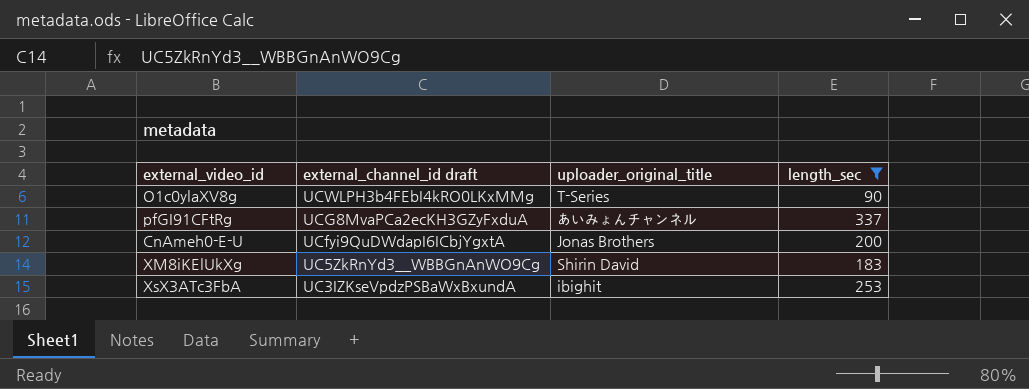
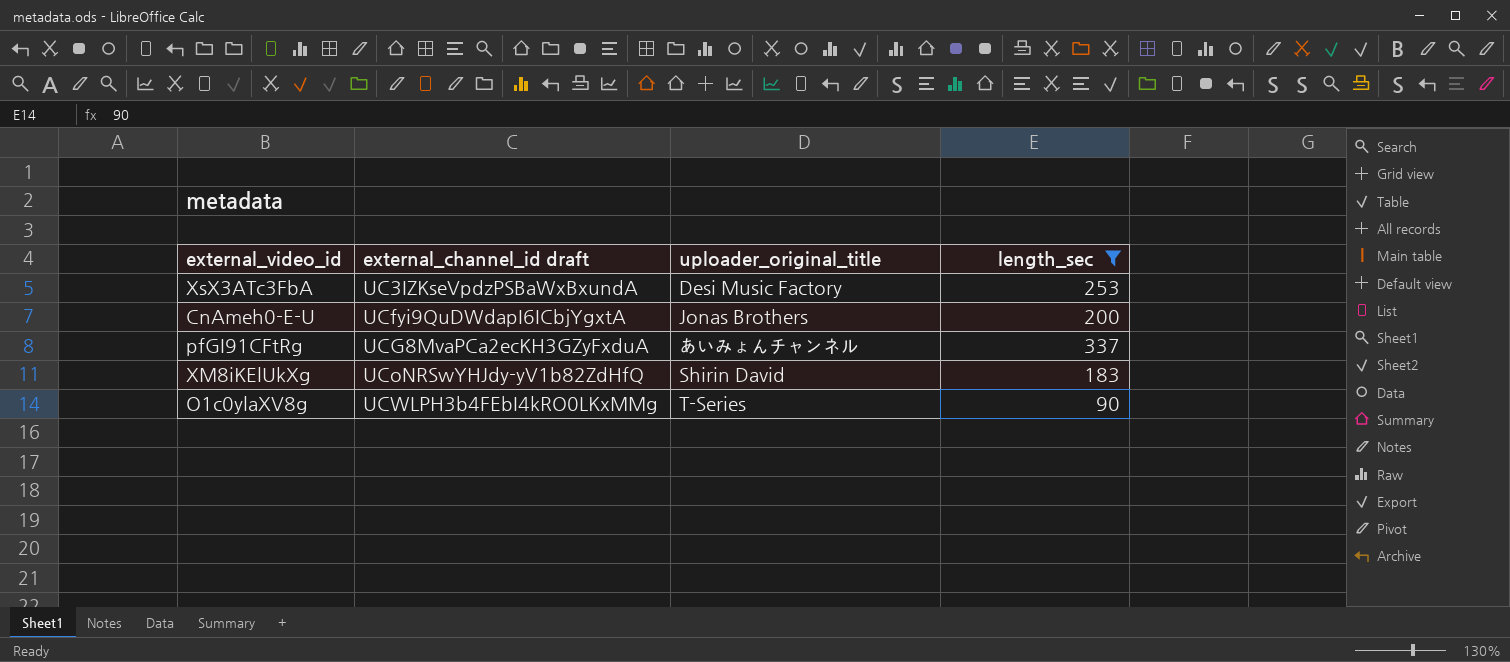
row order: external_channel_id draft descending -> external_channel_id draft ascending
XsX3ATc3FbA | uploader_original_title: ibighit -> Desi Music Factory
XM8iKElUkXg | external_channel_id draft: UC5ZkRnYd3__WBBGnAnWO9Cg -> UCoNRSwYHJdy-yV1b82ZdHfQ

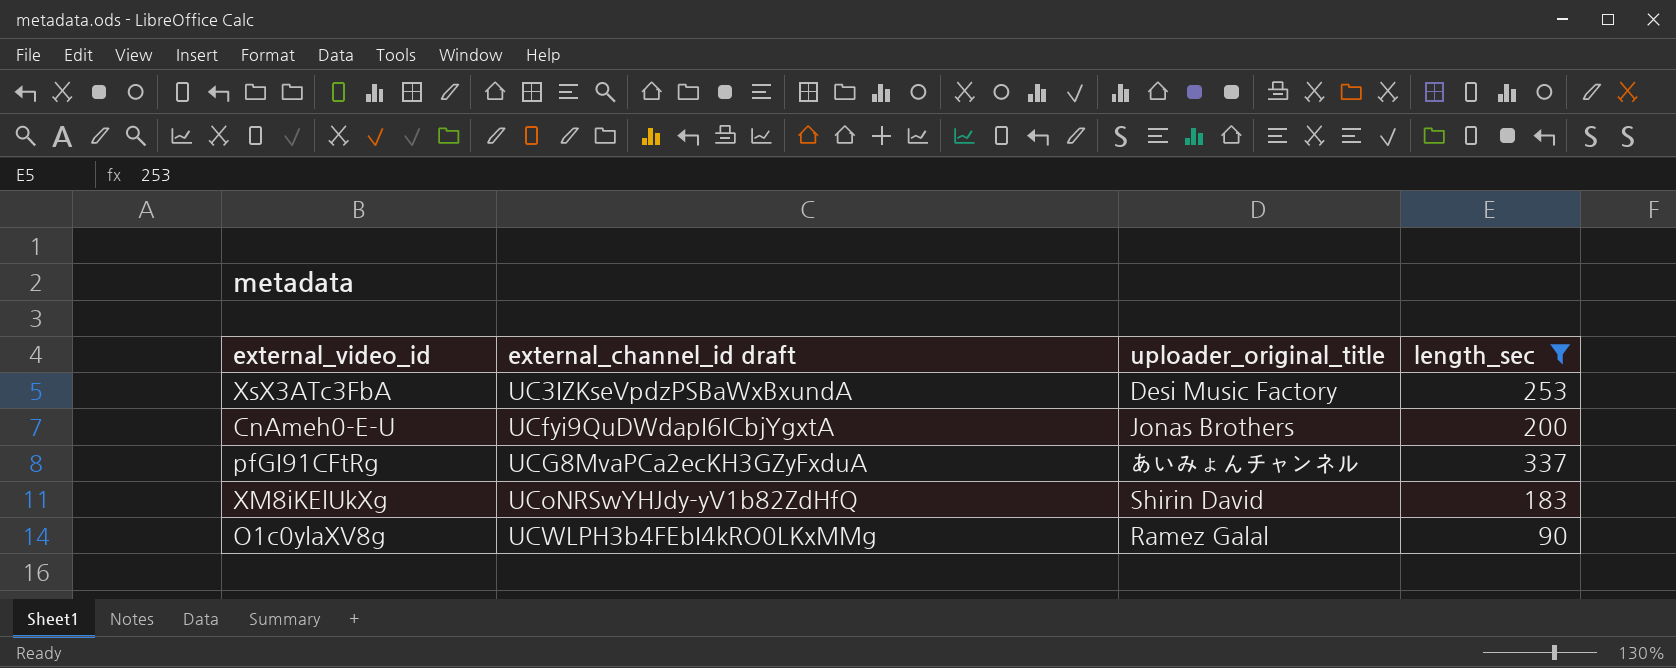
O1c0ylaXV8g | uploader_original_title: T-Series -> Ramez Galal

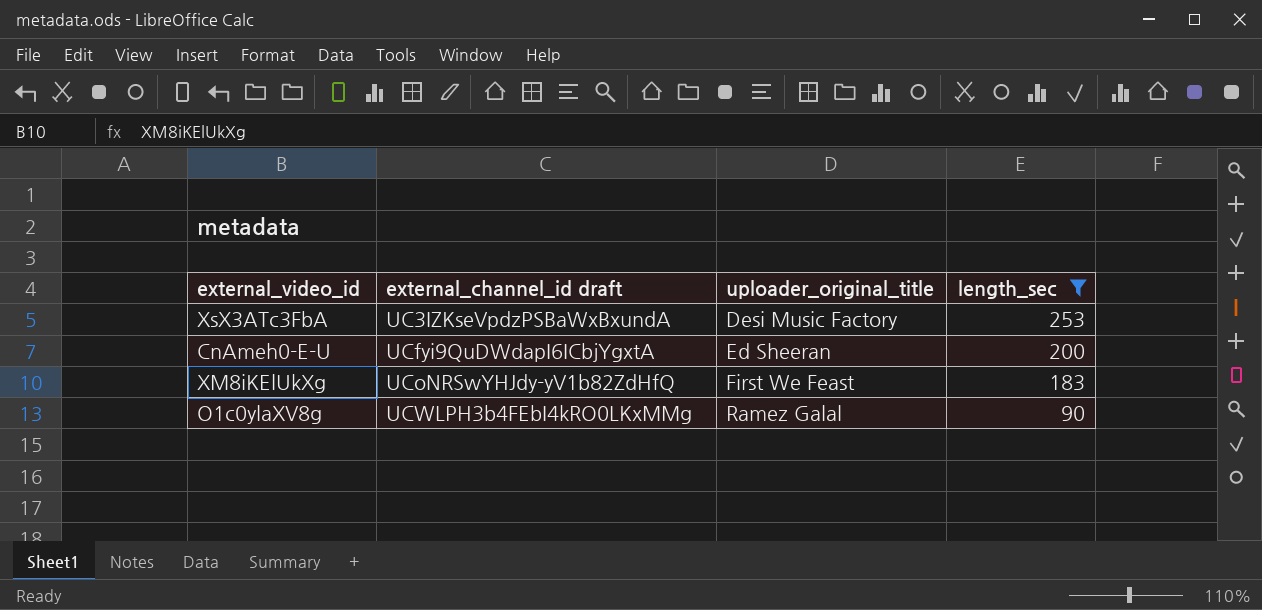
row pfGI91CFtRg: UCG8MvaPCa2ecKH3GZyFxduA | あいみょんチャンネル | 337 -> none
CnAmeh0-E-U | uploader_original_title: Jonas Brothers -> Ed Sheeran
XM8iKElUkXg | uploader_original_title: Shirin David -> First We Feast

